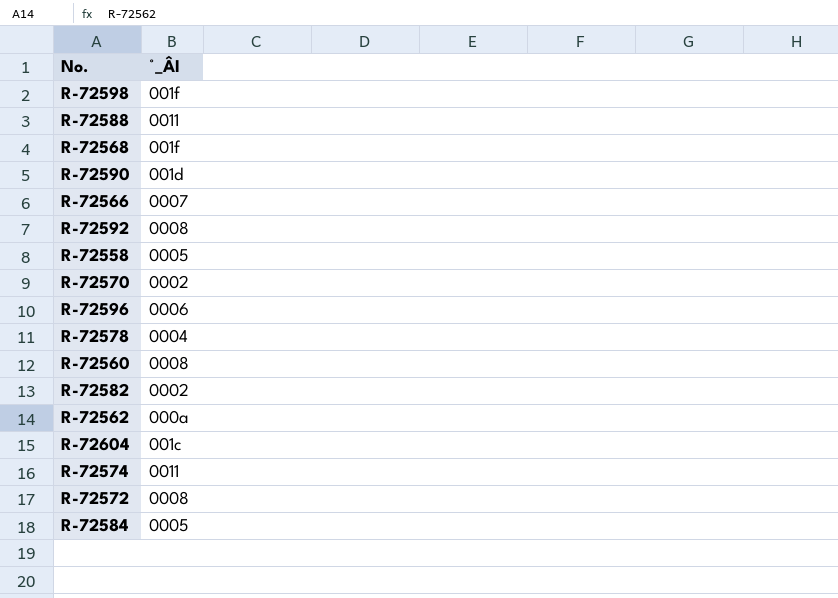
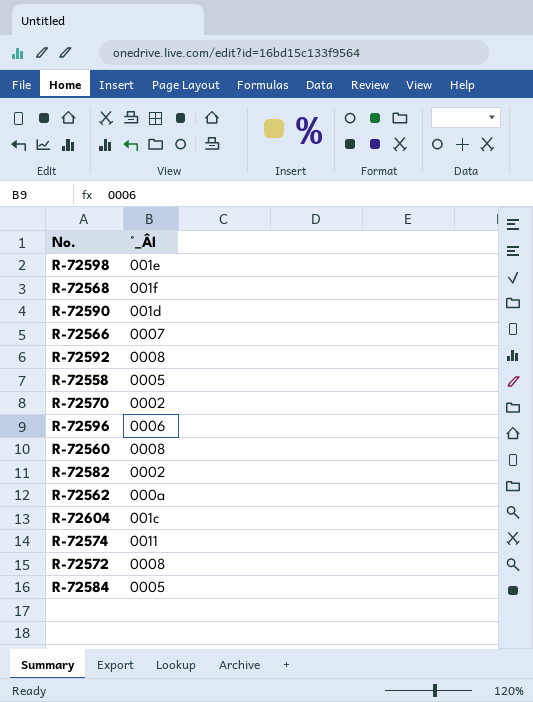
row R-72588: 0011 -> none
row R-72578: 0004 -> none
R-72598 | °_ÂI: 001f -> 001e

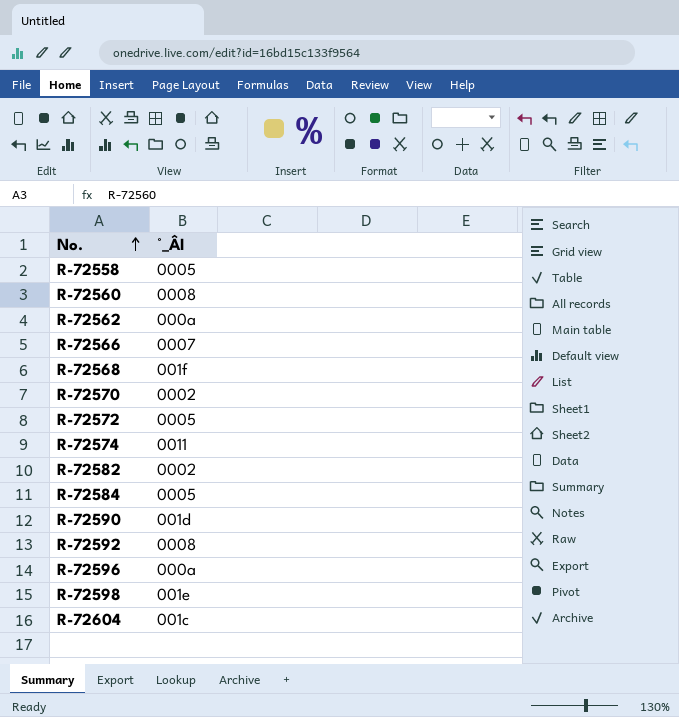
row order: none -> No. ascending
R-72572 | °_ÂI: 0008 -> 0005
R-72596 | °_ÂI: 0006 -> 000a

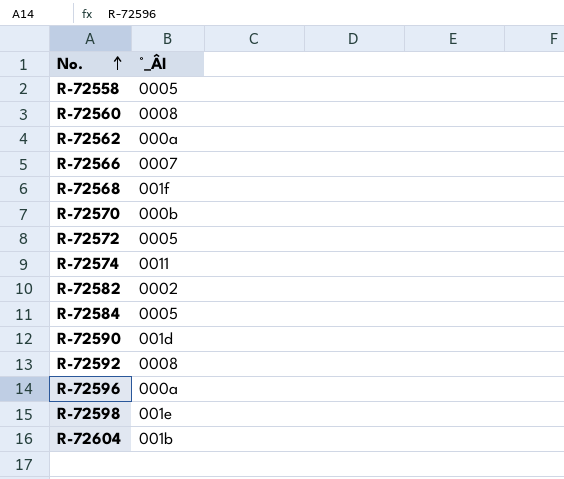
R-72570 | °_ÂI: 0002 -> 000b
R-72604 | °_ÂI: 001c -> 001b

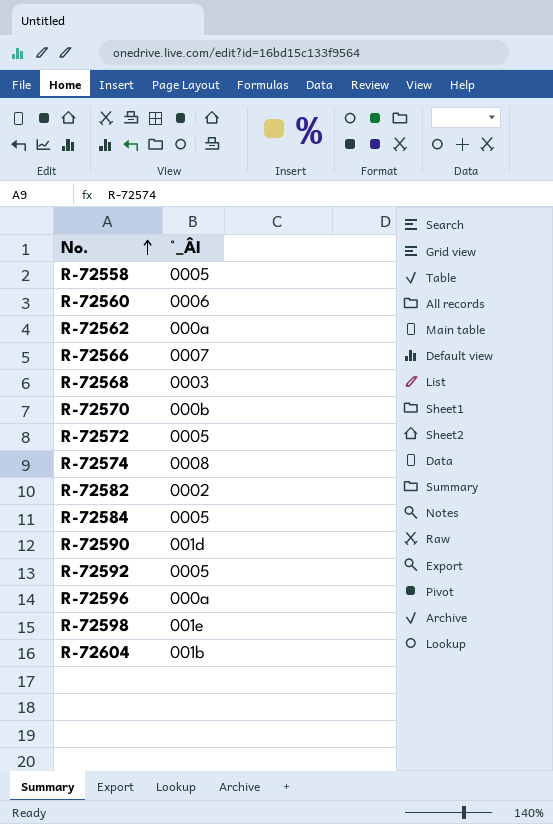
R-72560 | °_ÂI: 0008 -> 0006
R-72568 | °_ÂI: 001f -> 0003
R-72574 | °_ÂI: 0011 -> 0008
R-72592 | °_ÂI: 0008 -> 0005

